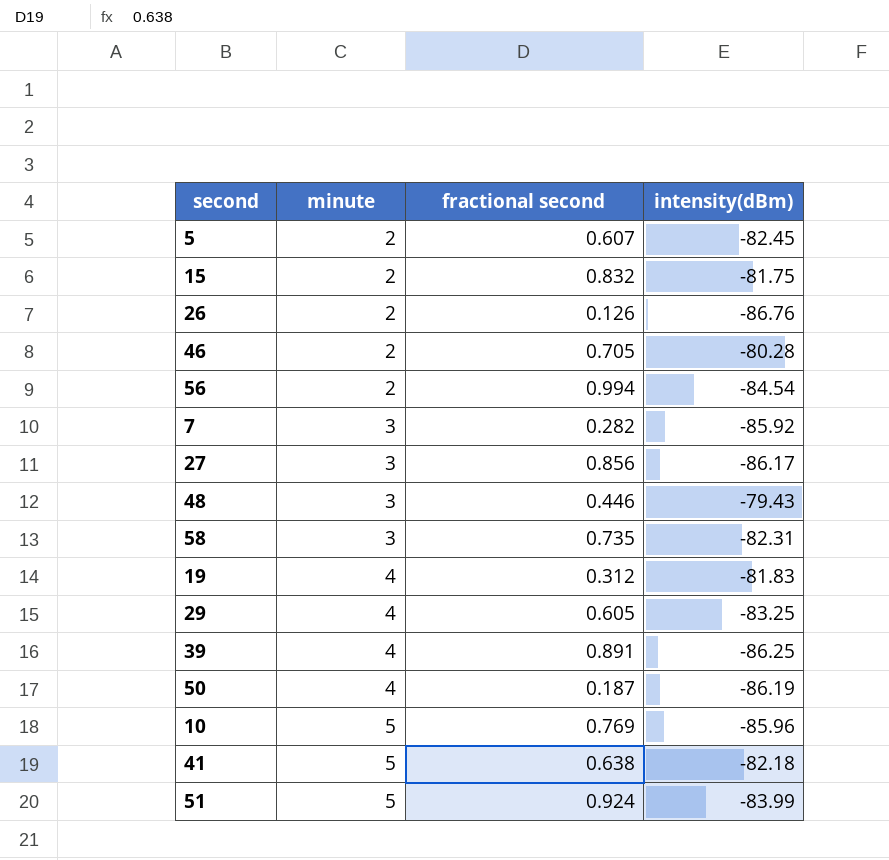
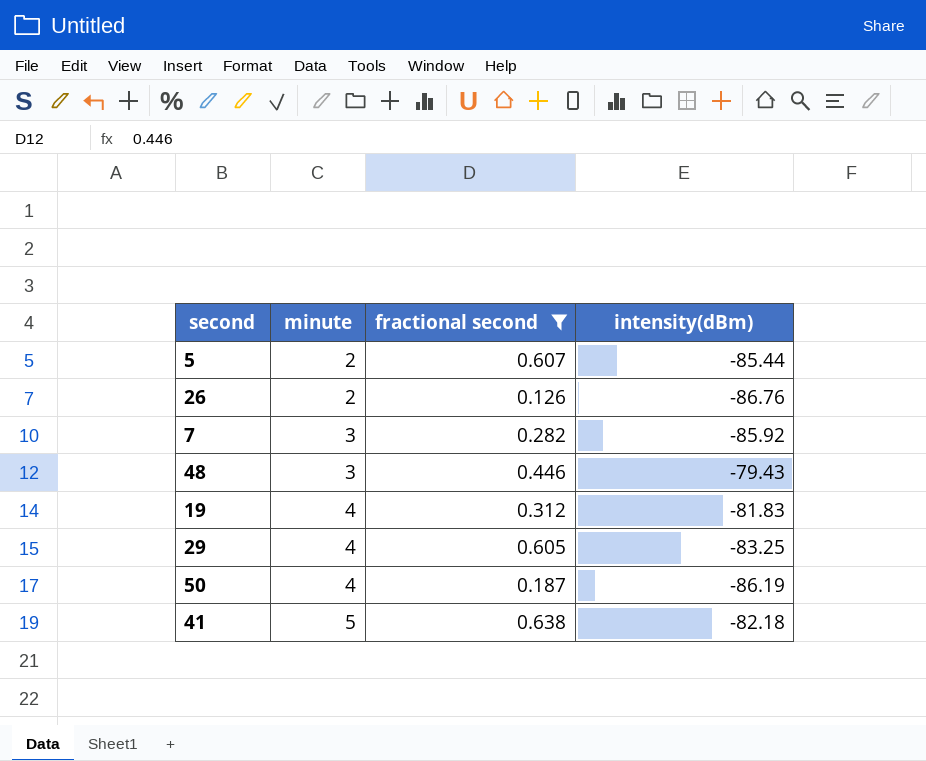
filter: none -> fractional second <= 0.638
5 | intensity(dBm): -82.45 -> -85.44

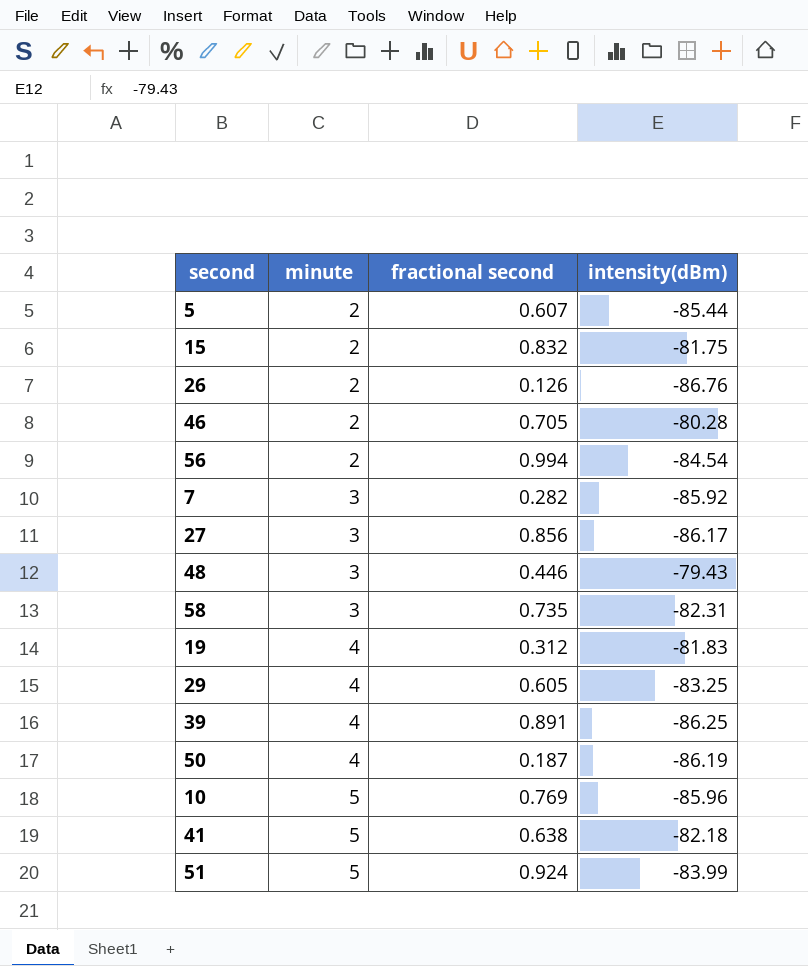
filter: fractional second <= 0.638 -> none

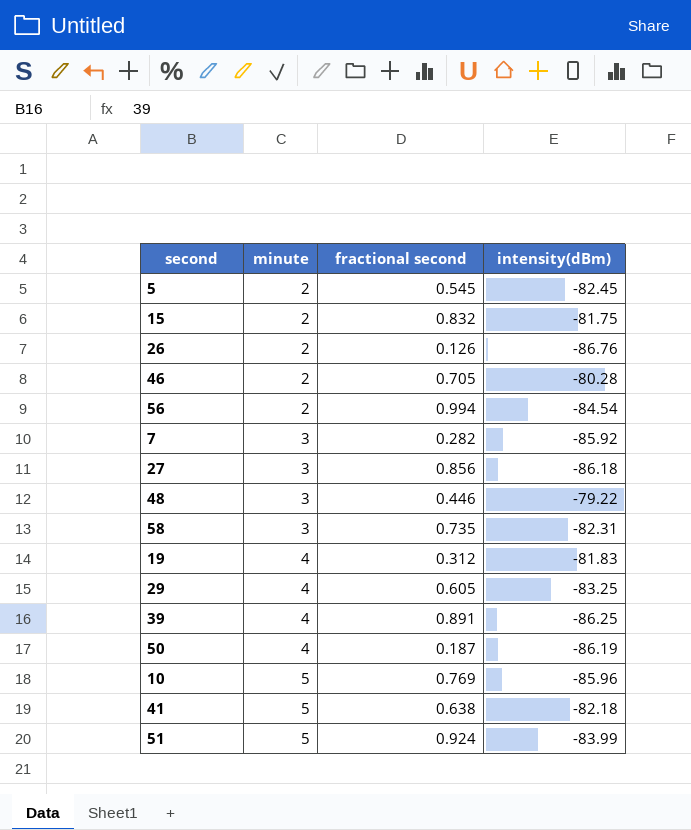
5 | fractional second: 0.607 -> 0.545
5 | intensity(dBm): -85.44 -> -82.45
27 | intensity(dBm): -86.17 -> -86.18
48 | intensity(dBm): -79.43 -> -79.22

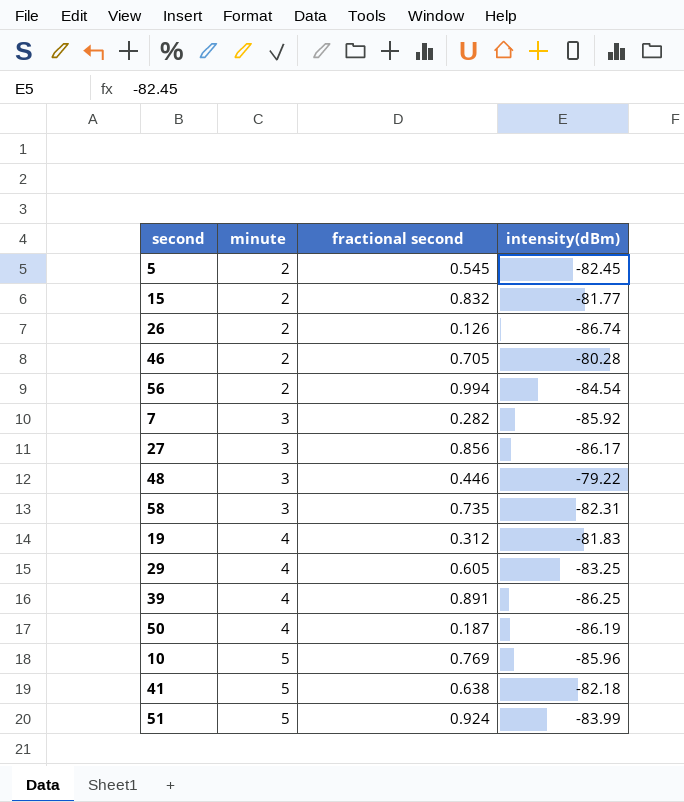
15 | intensity(dBm): -81.75 -> -81.77
26 | intensity(dBm): -86.76 -> -86.74
27 | intensity(dBm): -86.18 -> -86.17

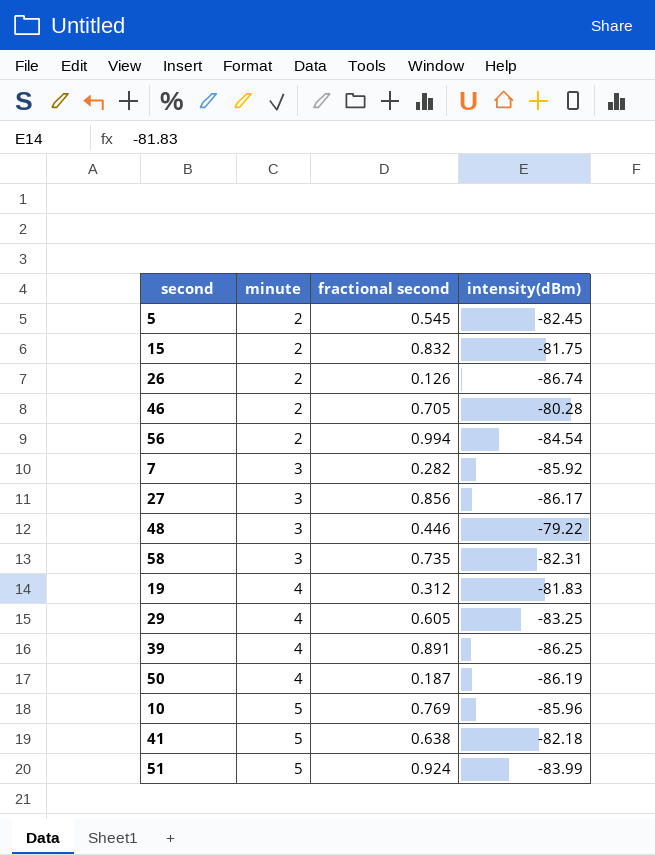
15 | intensity(dBm): -81.77 -> -81.75

